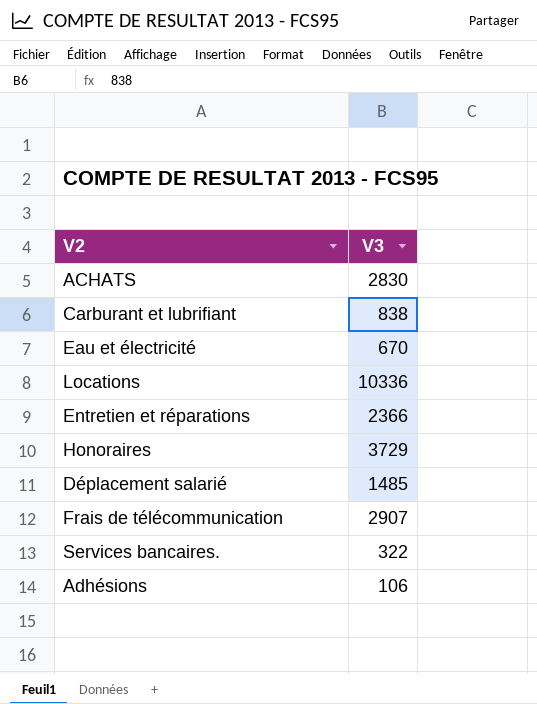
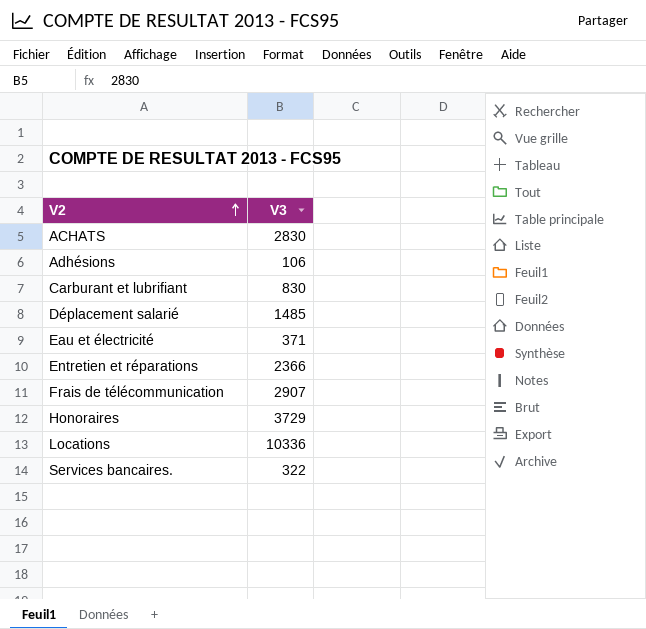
row order: none -> V2 ascending
Carburant et lubrifiant | V3: 838 -> 830
Eau et électricité | V3: 670 -> 371

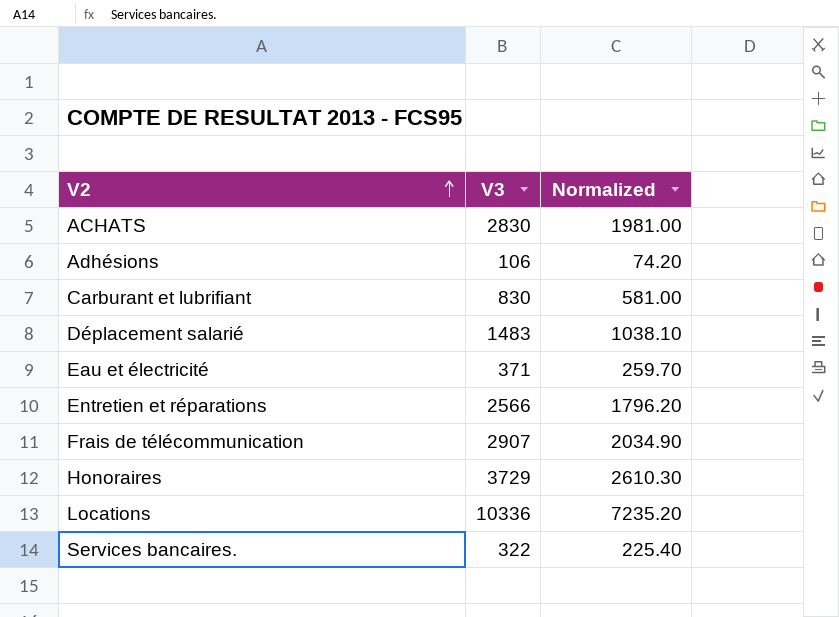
column Normalized | formula: none -> [V3] * 0.7
Déplacement salarié | V3: 1485 -> 1483
Entretien et réparations | V3: 2366 -> 2566

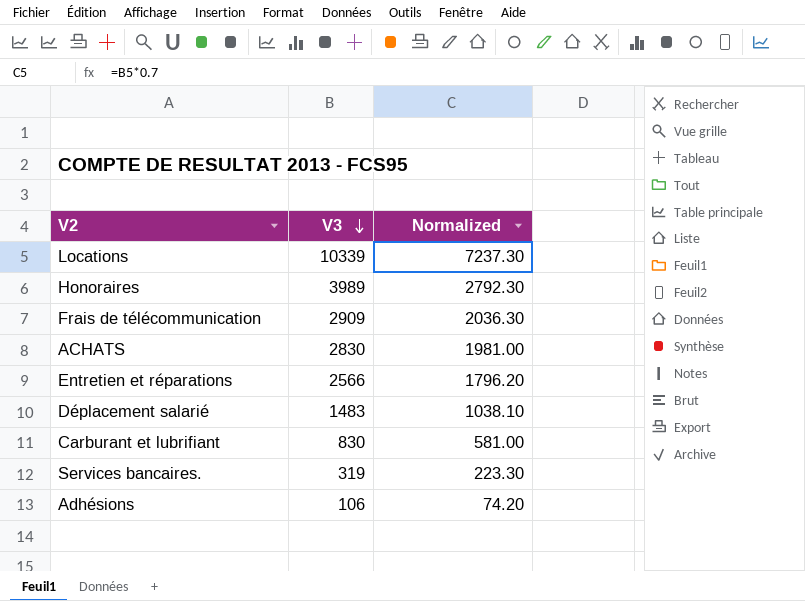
row order: V2 ascending -> V3 descending
row Eau et électricité: 371 | 259.70 -> none
Locations | V3: 10336 -> 10339
Locations | Normalized: 7235.20 -> 7237.30
Honoraires | V3: 3729 -> 3989
Honoraires | Normalized: 2610.30 -> 2792.30
Frais de télécommunication | V3: 2907 -> 2909
Frais de télécommunication | Normalized: 2034.90 -> 2036.30
Services bancaires. | V3: 322 -> 319
Services bancaires. | Normalized: 225.40 -> 223.30

